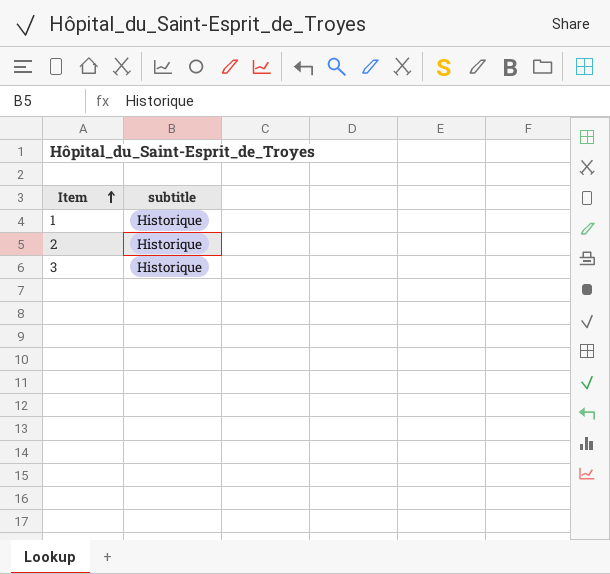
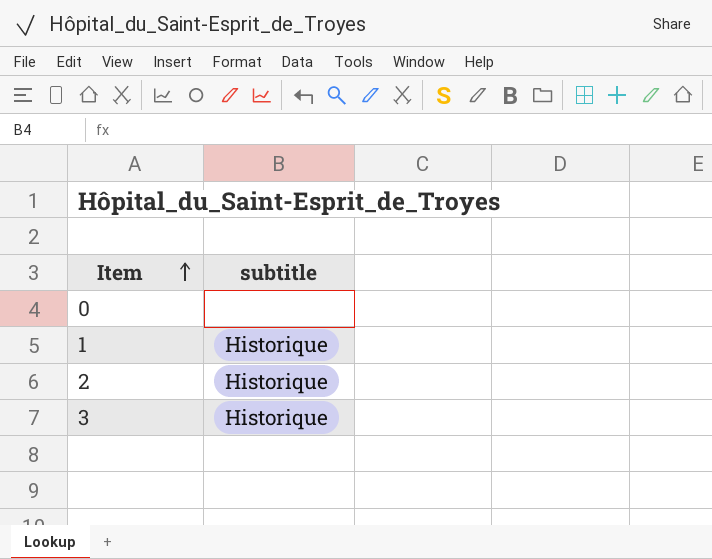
row 0: none -> none

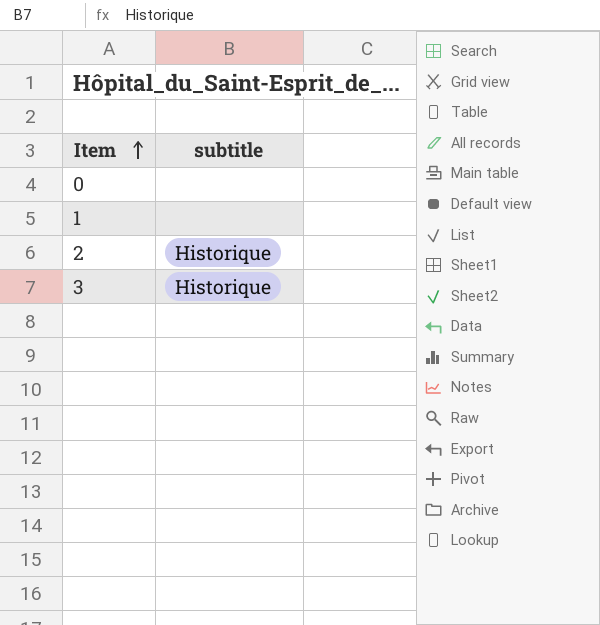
1 | subtitle: Historique -> none

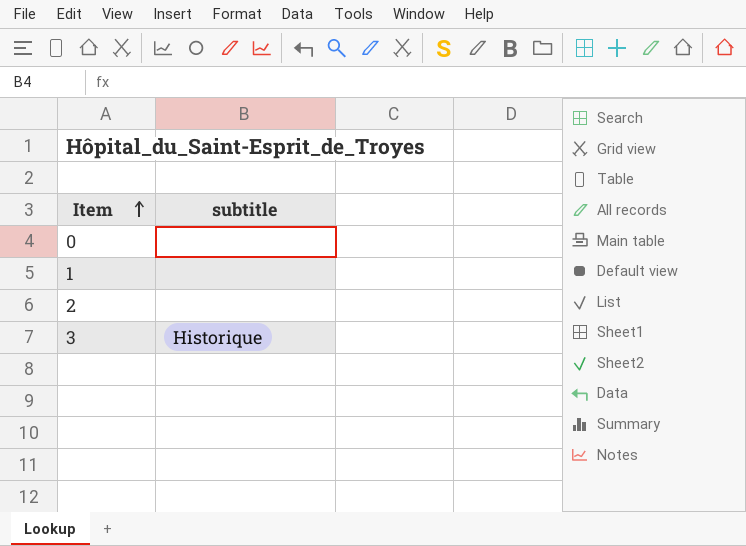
2 | subtitle: Historique -> none

